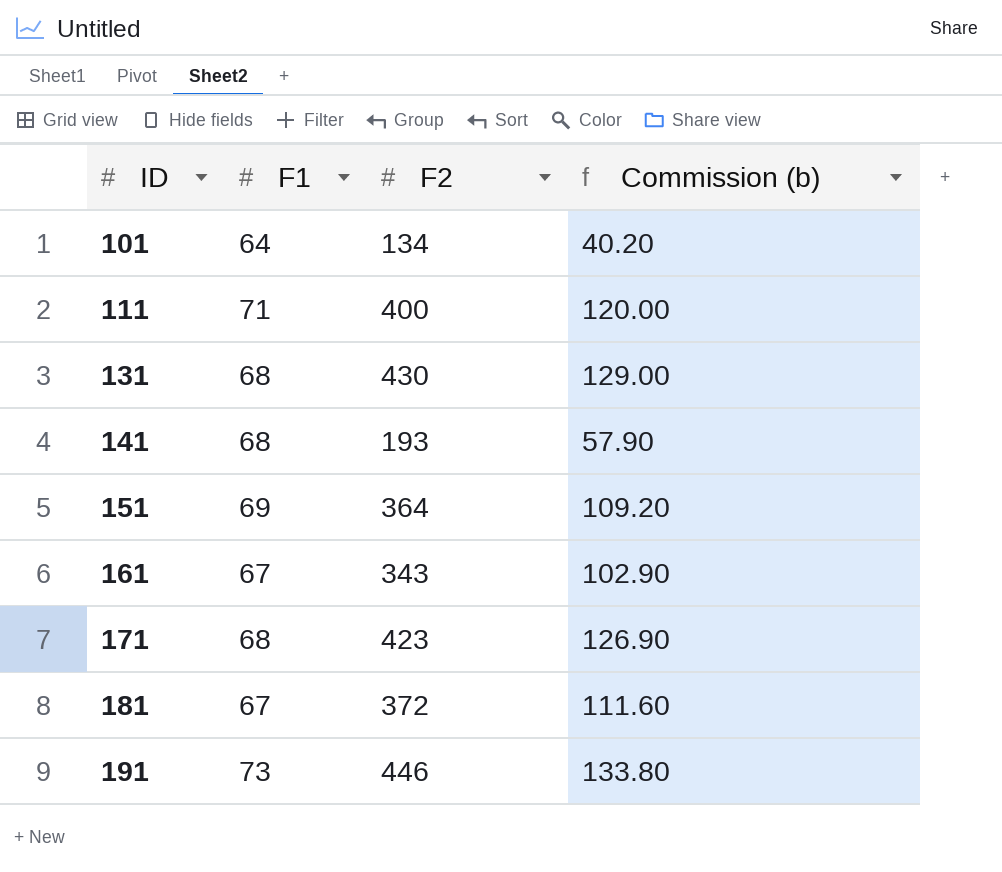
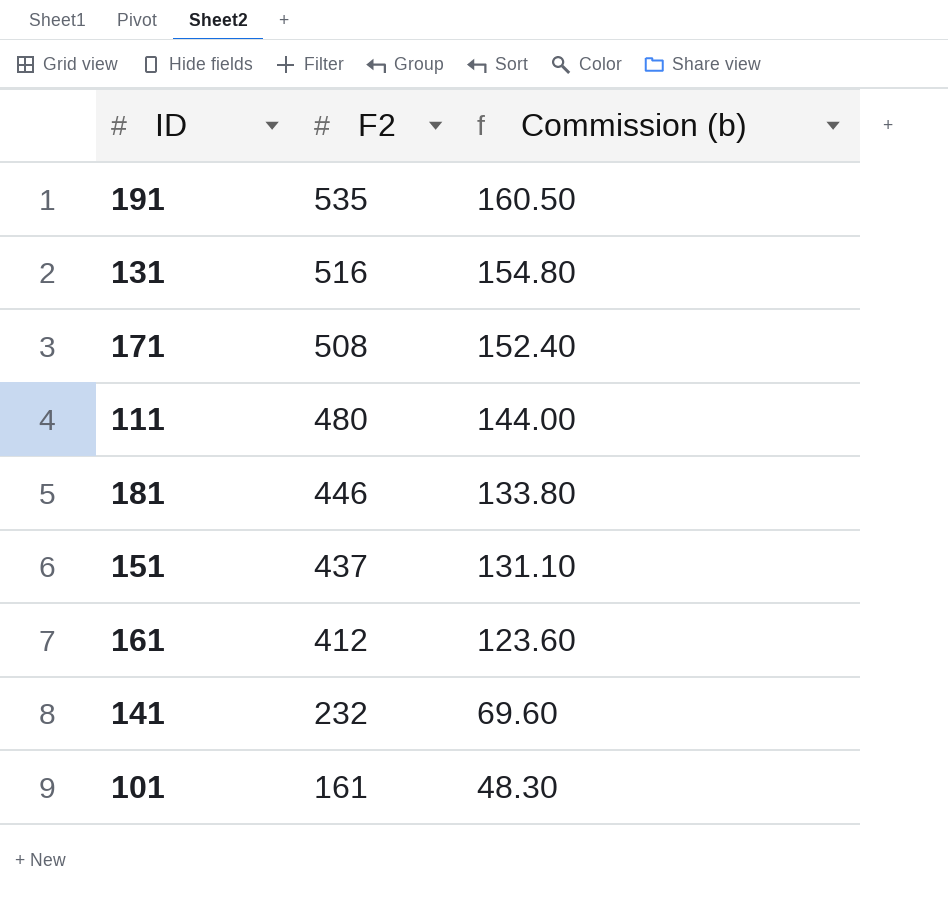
row order: ID ascending -> F2 descending
column F1 | position: 2 -> none
191 | F2: 446 -> 535
191 | Commission (b): 133.80 -> 160.50
131 | F2: 430 -> 516
131 | Commission (b): 129.00 -> 154.80
171 | F2: 423 -> 508
171 | Commission (b): 126.90 -> 152.40
111 | F2: 400 -> 480
111 | Commission (b): 120.00 -> 144.00
181 | F2: 372 -> 446
181 | Commission (b): 111.60 -> 133.80
151 | F2: 364 -> 437
151 | Commission (b): 109.20 -> 131.10
161 | F2: 343 -> 412
161 | Commission (b): 102.90 -> 123.60
141 | F2: 193 -> 232
141 | Commission (b): 57.90 -> 69.60
101 | F2: 134 -> 161
101 | Commission (b): 40.20 -> 48.30

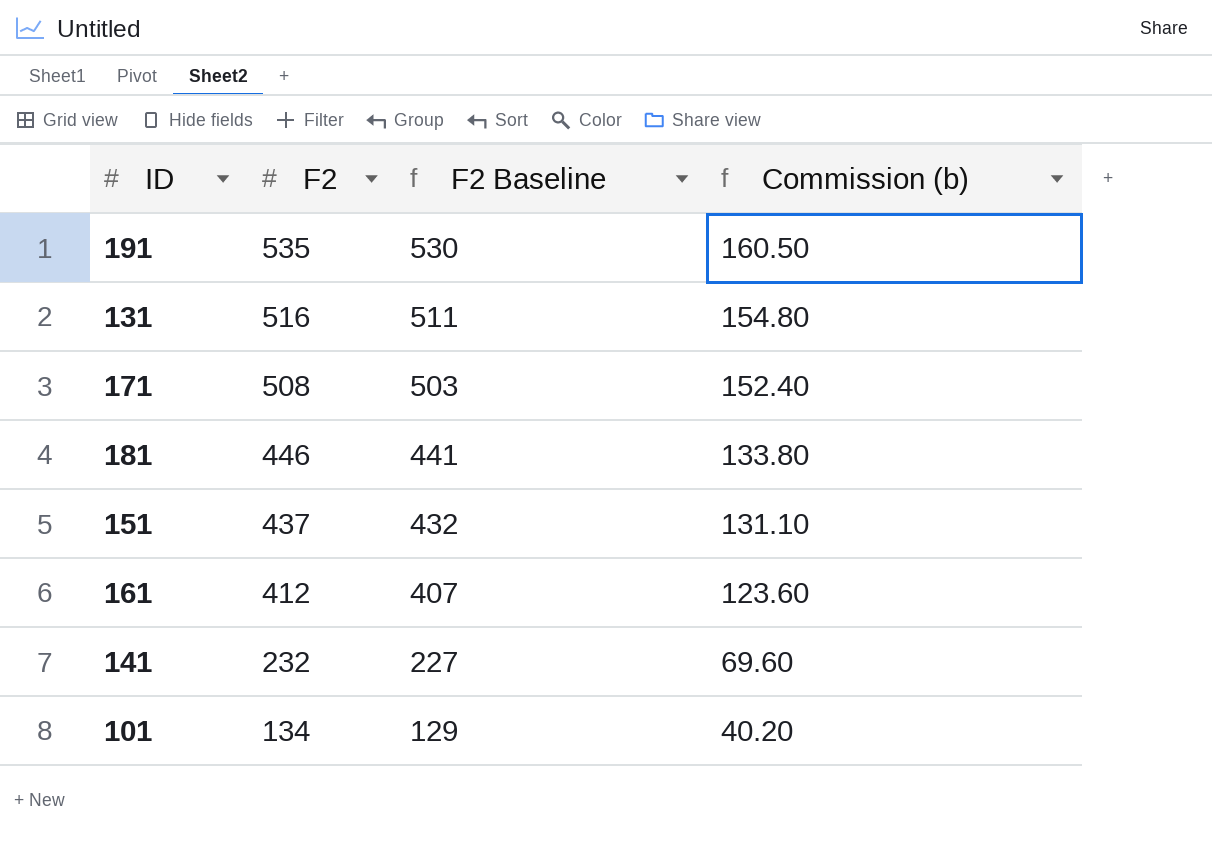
column F2 Baseline | formula: none -> [F2] - 5
row 111: 480 | 144.00 -> none
101 | F2: 161 -> 134
101 | Commission (b): 48.30 -> 40.20

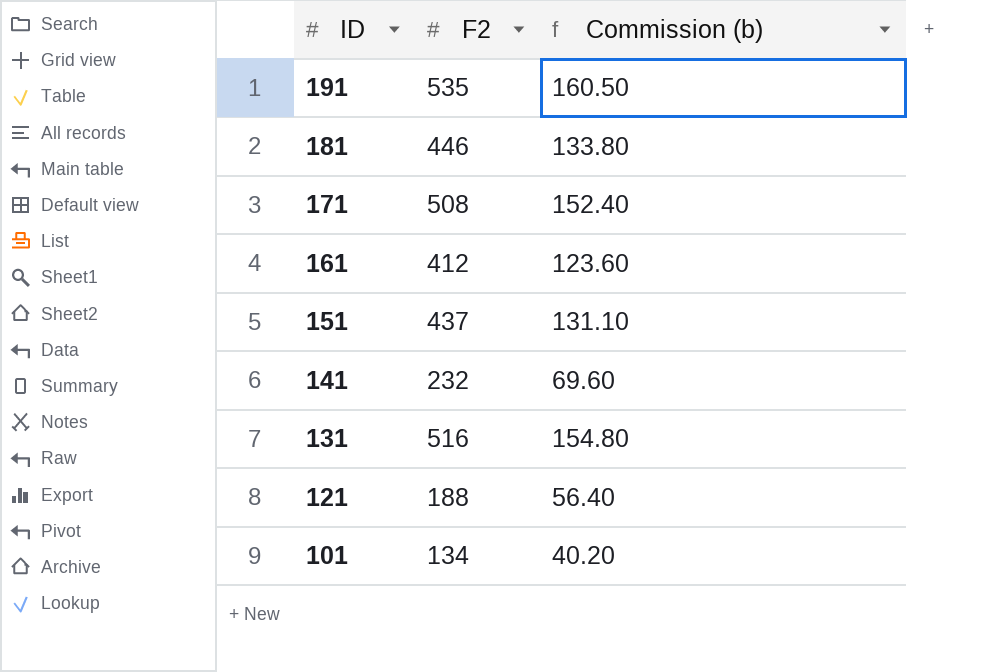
row order: F2 descending -> ID descending
column F2 Baseline | formula: [F2] - 5 -> none
row 121: none -> 188 | 56.40

